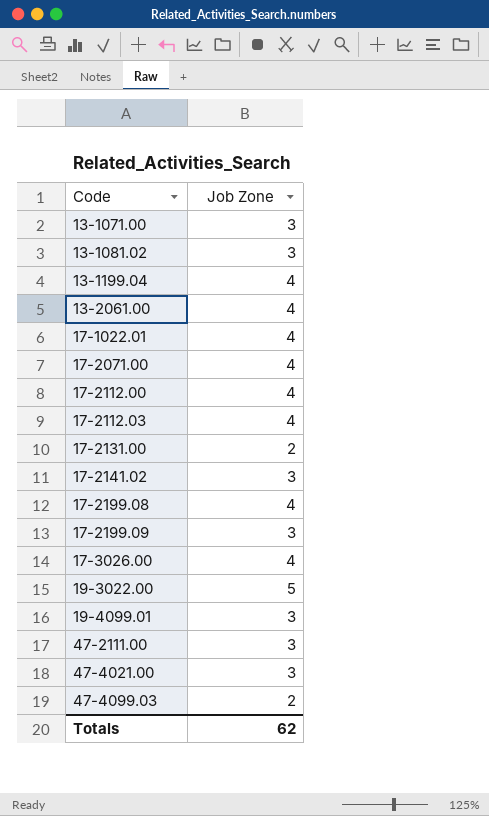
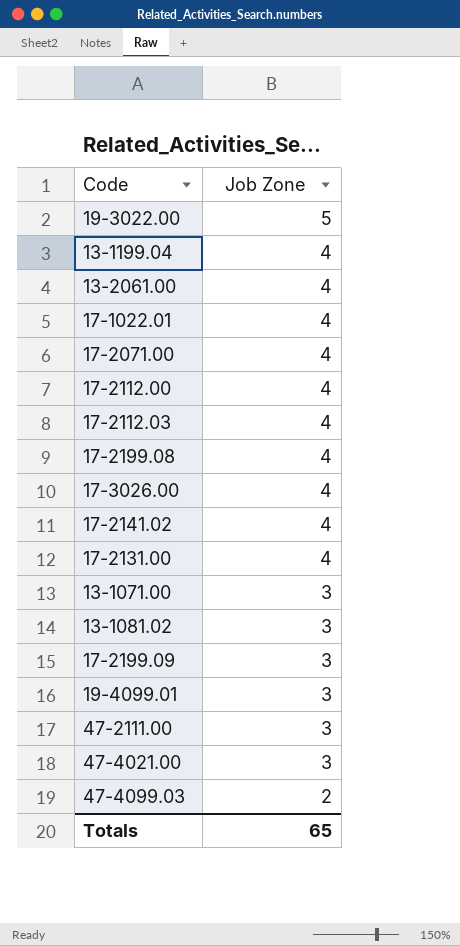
row order: Code ascending -> Job Zone descending
17-2141.02 | Job Zone: 3 -> 4
17-2131.00 | Job Zone: 2 -> 4
Totals | Job Zone: 62 -> 65

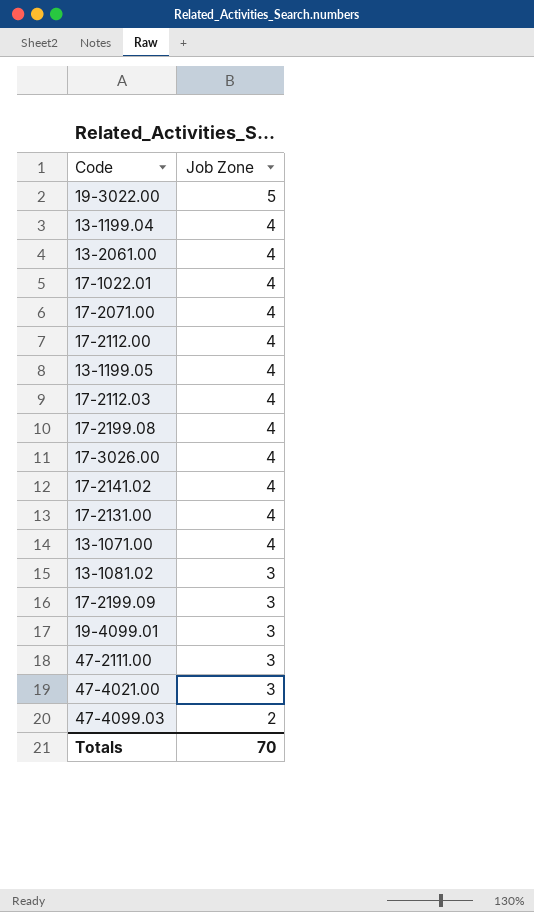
row 13-1199.05: none -> 4
13-1071.00 | Job Zone: 3 -> 4
Totals | Job Zone: 65 -> 70

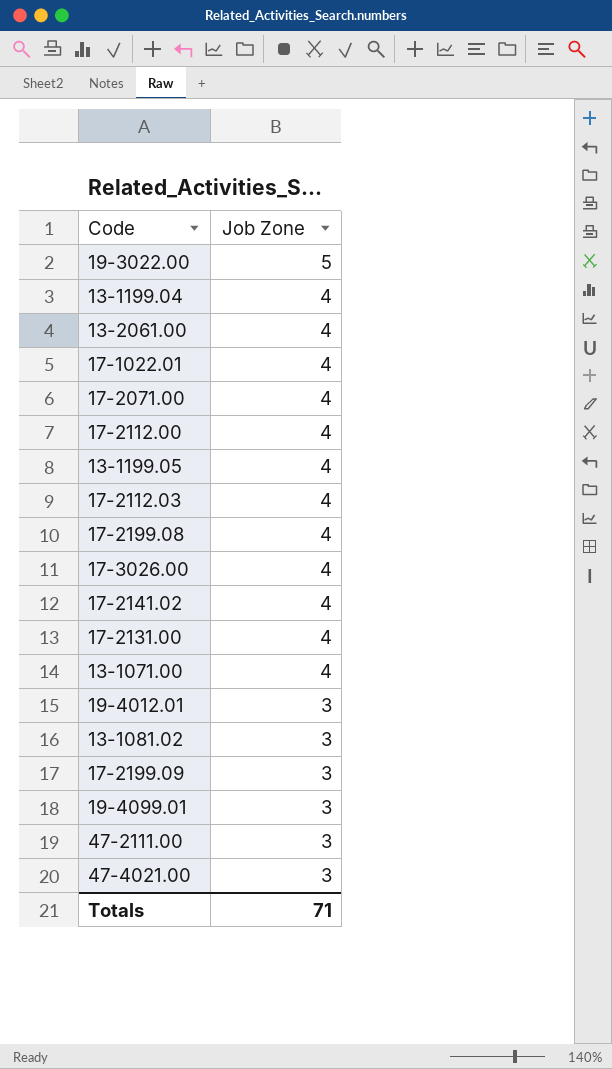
row 47-4099.03: 2 -> none
row 19-4012.01: none -> 3
Totals | Job Zone: 70 -> 71

